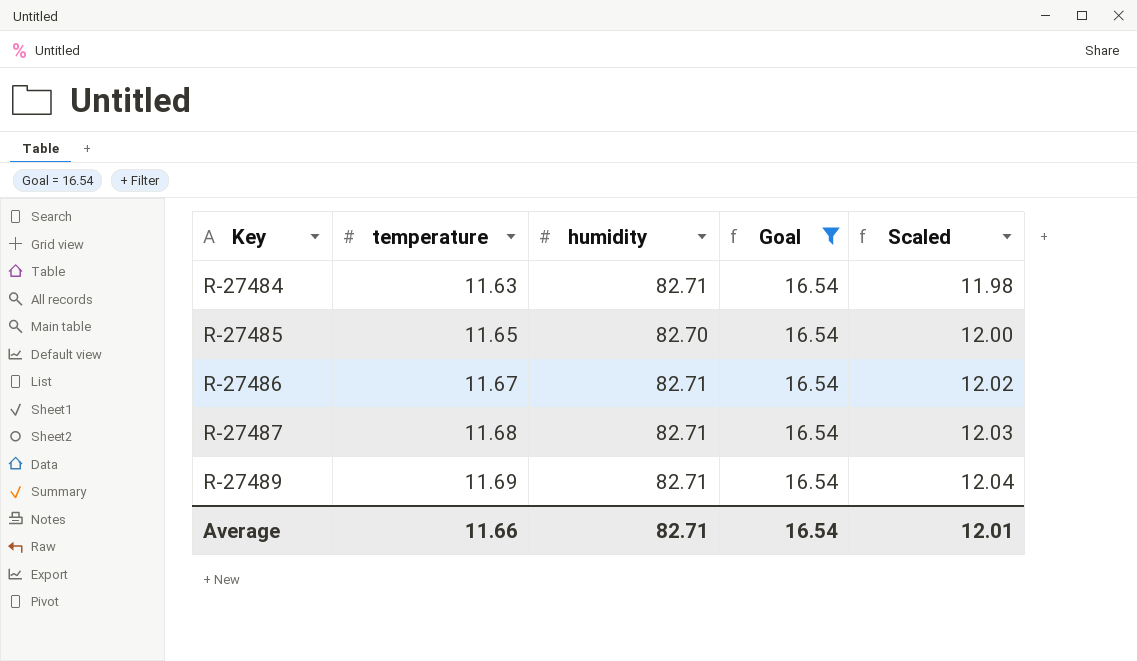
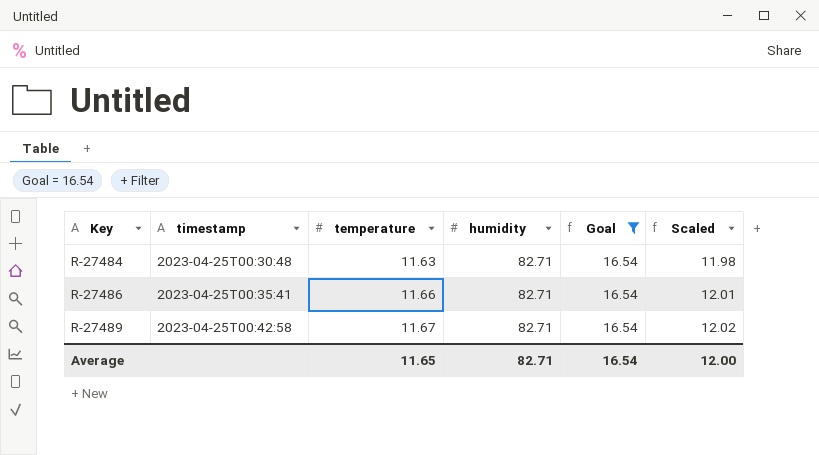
column timestamp | position: none -> 2
row R-27485: 11.65 | 82.70 | 16.54 | 12.00 -> none
row R-27487: 11.68 | 82.71 | 16.54 | 12.03 -> none
R-27486 | temperature: 11.67 -> 11.66
R-27486 | Scaled: 12.02 -> 12.01
R-27489 | temperature: 11.69 -> 11.67
R-27489 | Scaled: 12.04 -> 12.02
Average | temperature: 11.66 -> 11.65
Average | Scaled: 12.01 -> 12.00

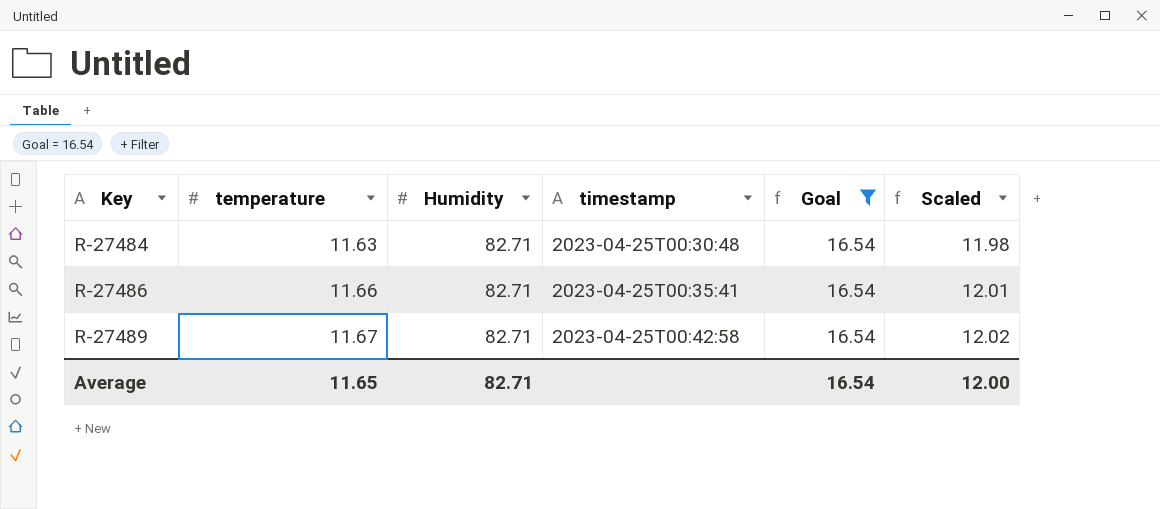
column name: humidity -> Humidity
column timestamp | position: 2 -> 4

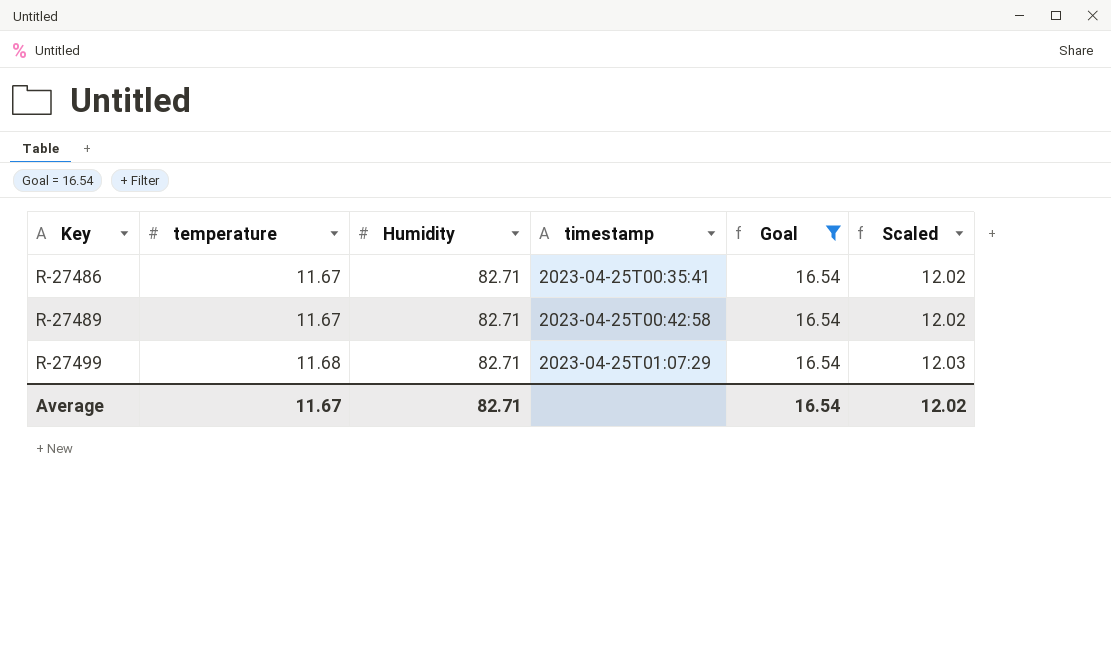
row R-27484: 11.63 | 82.71 | 2023-04-25T00:30:48 | 16.54 | 11.98 -> none
R-27486 | temperature: 11.66 -> 11.67
R-27486 | Scaled: 12.01 -> 12.02
row R-27499: none -> 11.68 | 82.71 | 2023-04-25T01:07:29 | 16.54 | 12.03
Average | temperature: 11.65 -> 11.67
Average | Scaled: 12.00 -> 12.02

